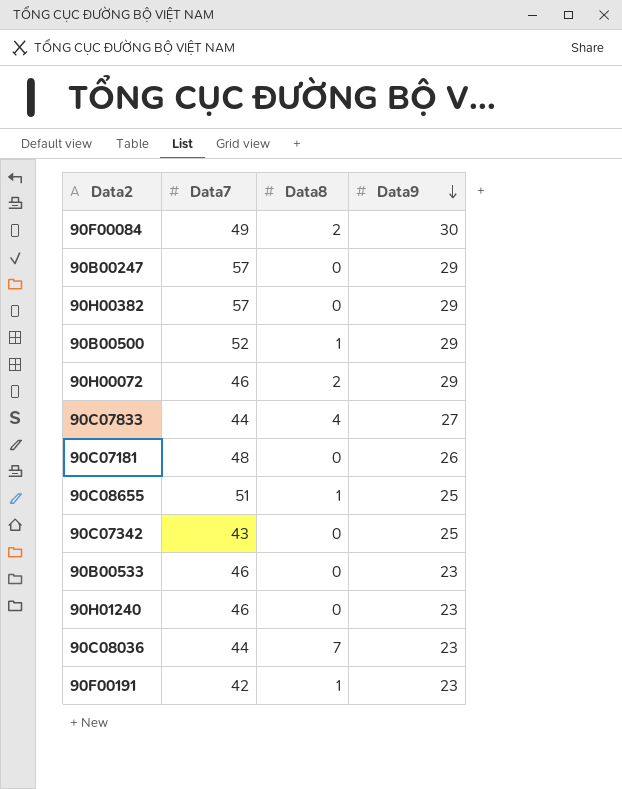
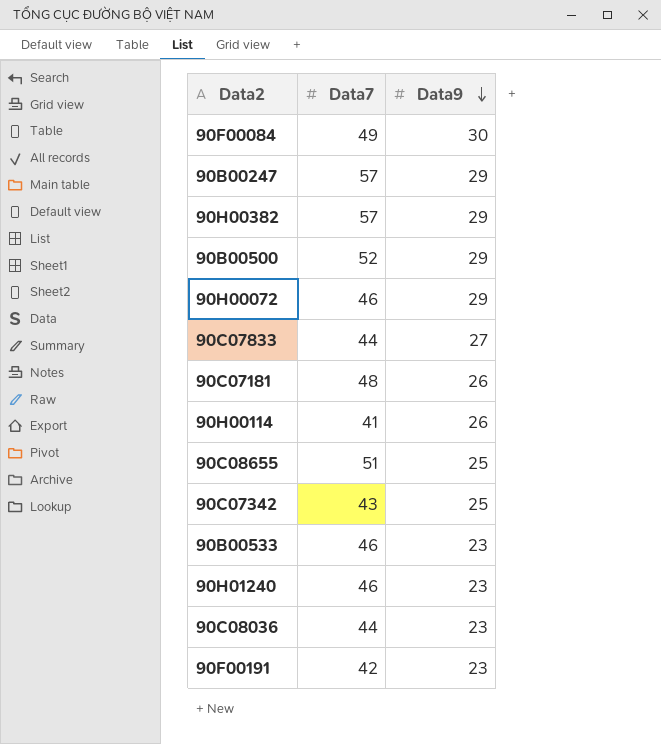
column Data8 | position: 3 -> none
row 90H00114: none -> 41 | 26

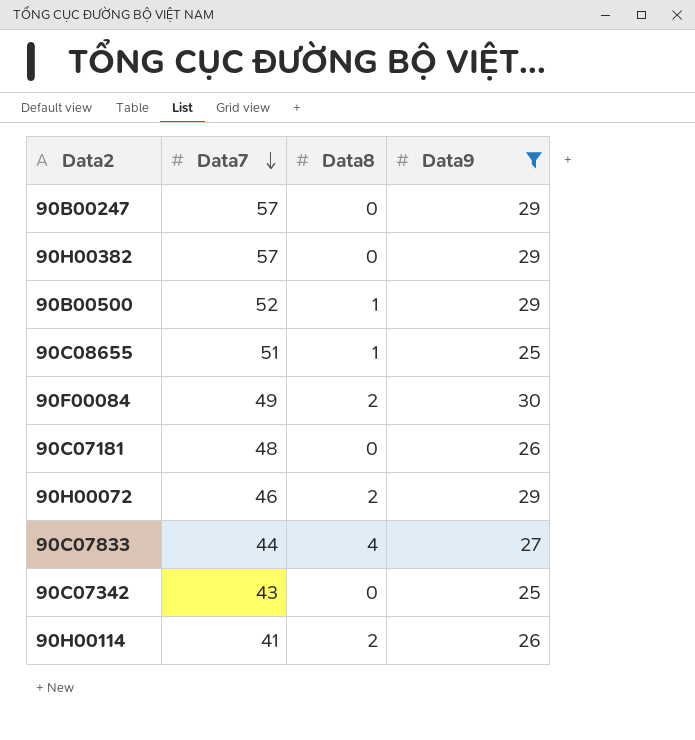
filter: none -> Data9 != 23
row order: Data9 descending -> Data7 descending
column Data8 | position: none -> 3

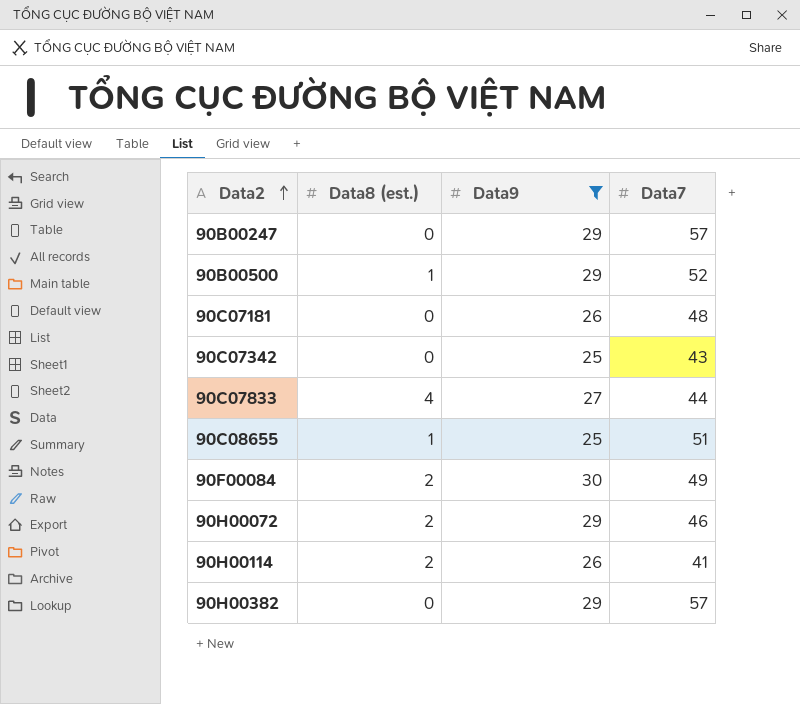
row order: Data7 descending -> Data2 ascending
column name: Data8 -> Data8 (est.)
column Data7 | position: 2 -> 4

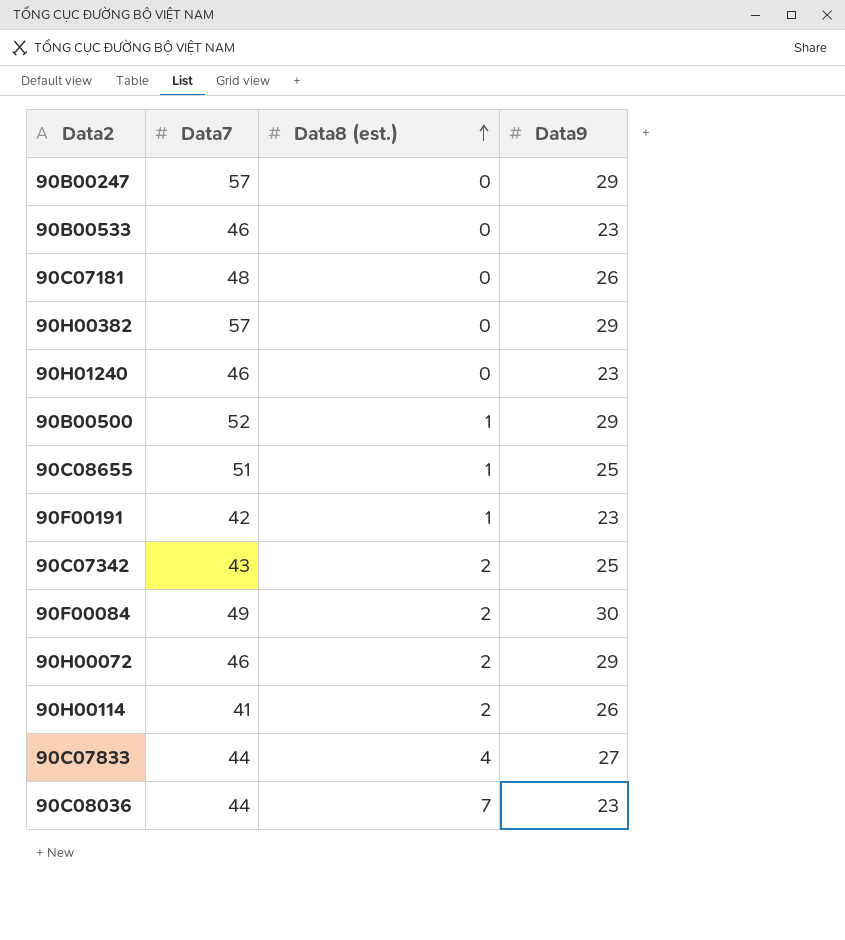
filter: Data9 != 23 -> none
row order: Data2 ascending -> Data8 (est.) ascending
column Data7 | position: 4 -> 2
90C07342 | Data8 (est.): 0 -> 2

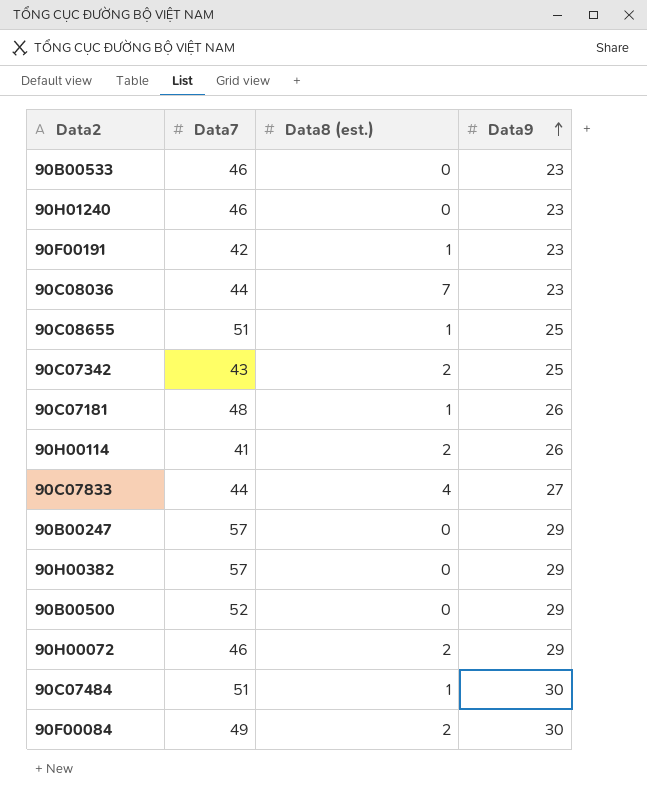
row order: Data8 (est.) ascending -> Data9 ascending
90C07181 | Data8 (est.): 0 -> 1
90B00500 | Data8 (est.): 1 -> 0
row 90C07484: none -> 51 | 1 | 30

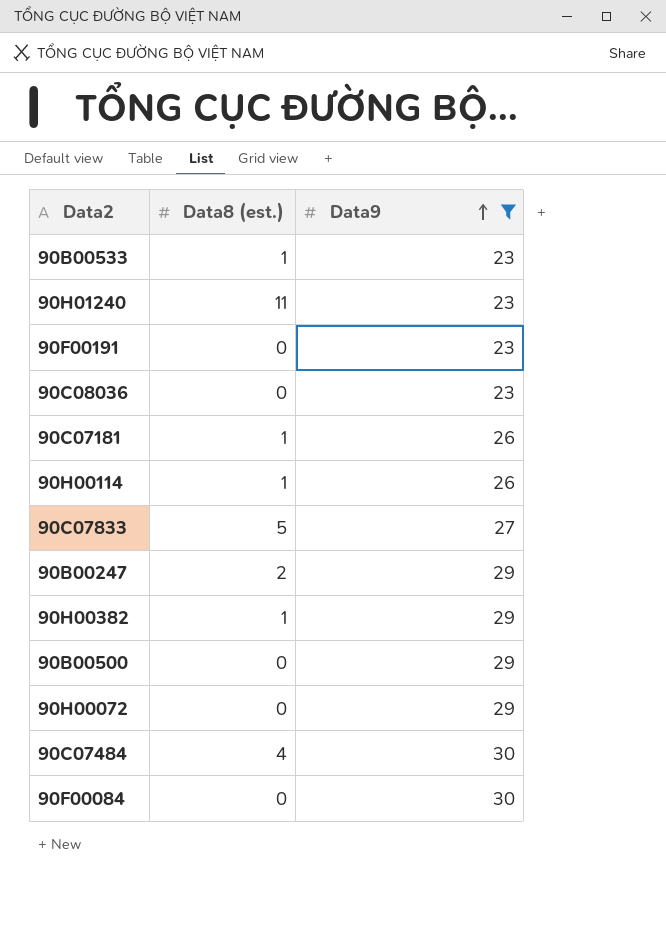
filter: none -> Data9 != 25
column Data7 | position: 2 -> none
90B00533 | Data8 (est.): 0 -> 1
90H01240 | Data8 (est.): 0 -> 11
90F00191 | Data8 (est.): 1 -> 0
90C08036 | Data8 (est.): 7 -> 0
90H00114 | Data8 (est.): 2 -> 1
90C07833 | Data8 (est.): 4 -> 5
90B00247 | Data8 (est.): 0 -> 2
90H00382 | Data8 (est.): 0 -> 1
90H00072 | Data8 (est.): 2 -> 0
90C07484 | Data8 (est.): 1 -> 4
90F00084 | Data8 (est.): 2 -> 0

